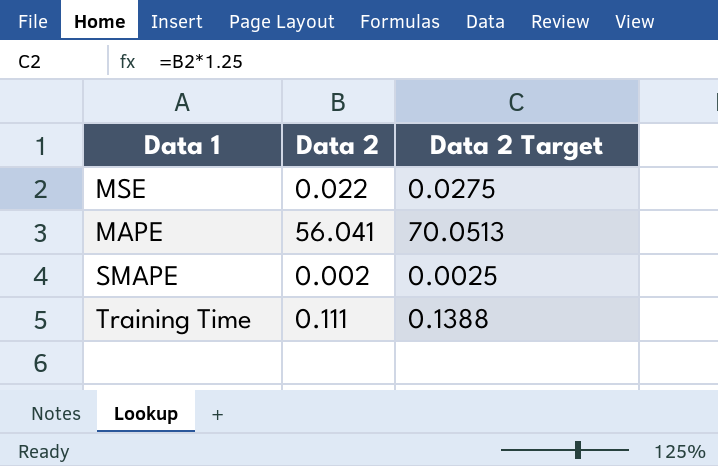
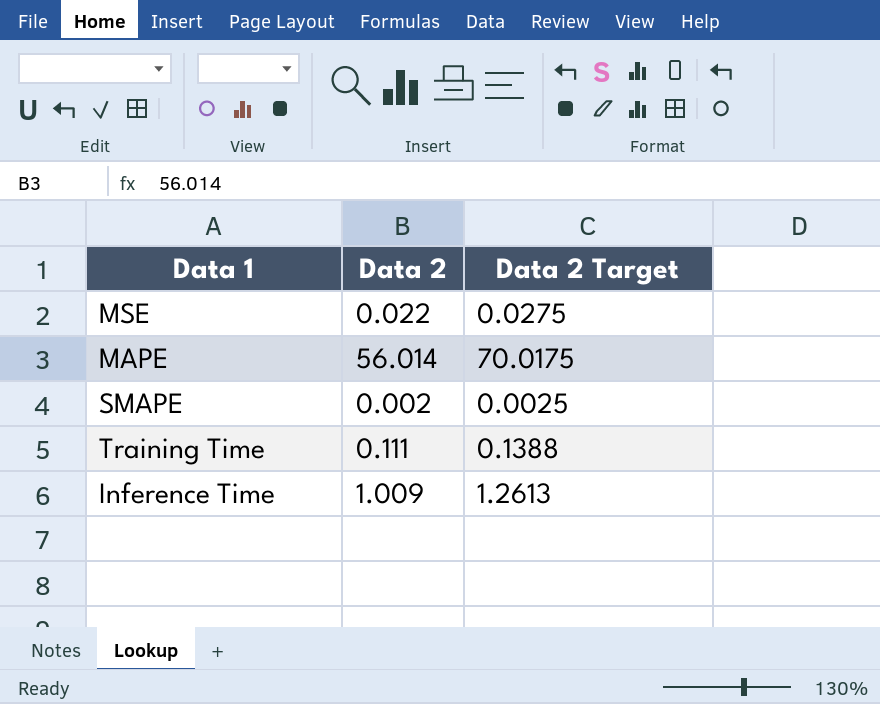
MAPE | Data 2: 56.041 -> 56.014
MAPE | Data 2 Target: 70.0513 -> 70.0175
row Inference Time: none -> 1.009 | 1.2613

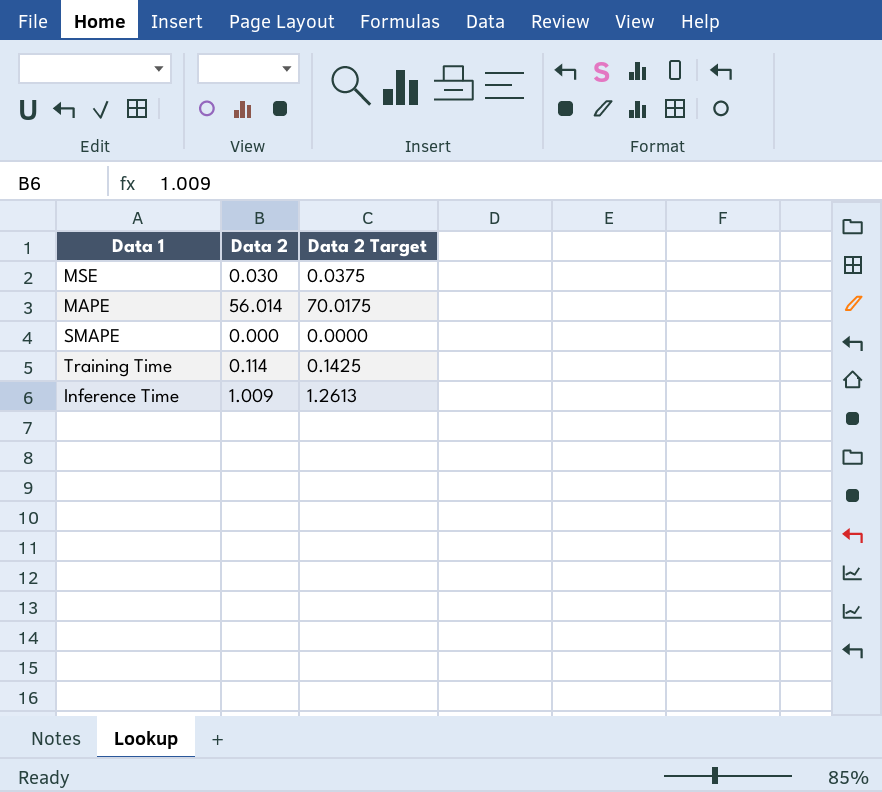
MSE | Data 2: 0.022 -> 0.030
MSE | Data 2 Target: 0.0275 -> 0.0375
SMAPE | Data 2: 0.002 -> 0.000
SMAPE | Data 2 Target: 0.0025 -> 0.0000
Training Time | Data 2: 0.111 -> 0.114
Training Time | Data 2 Target: 0.1388 -> 0.1425

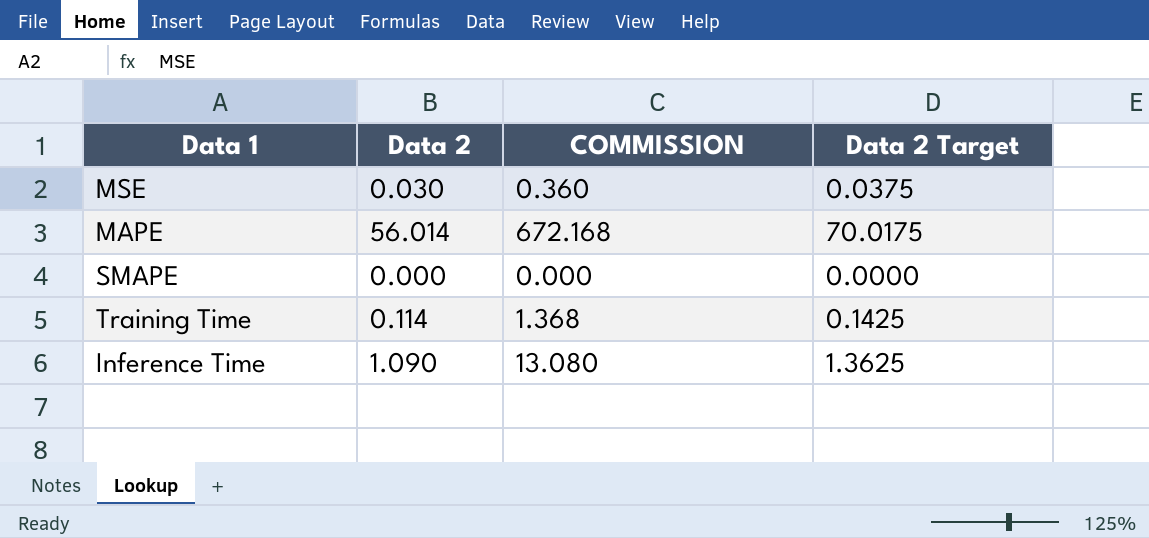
column COMMISSION | formula: none -> [Data 2] * 12
Inference Time | Data 2: 1.009 -> 1.090
Inference Time | Data 2 Target: 1.2613 -> 1.3625

